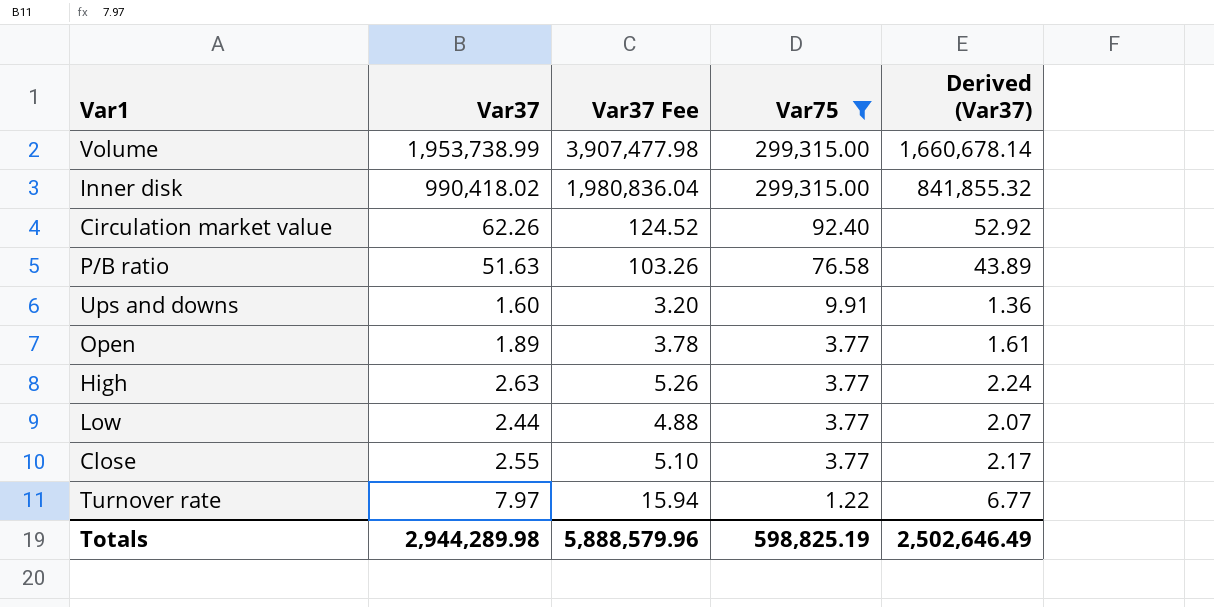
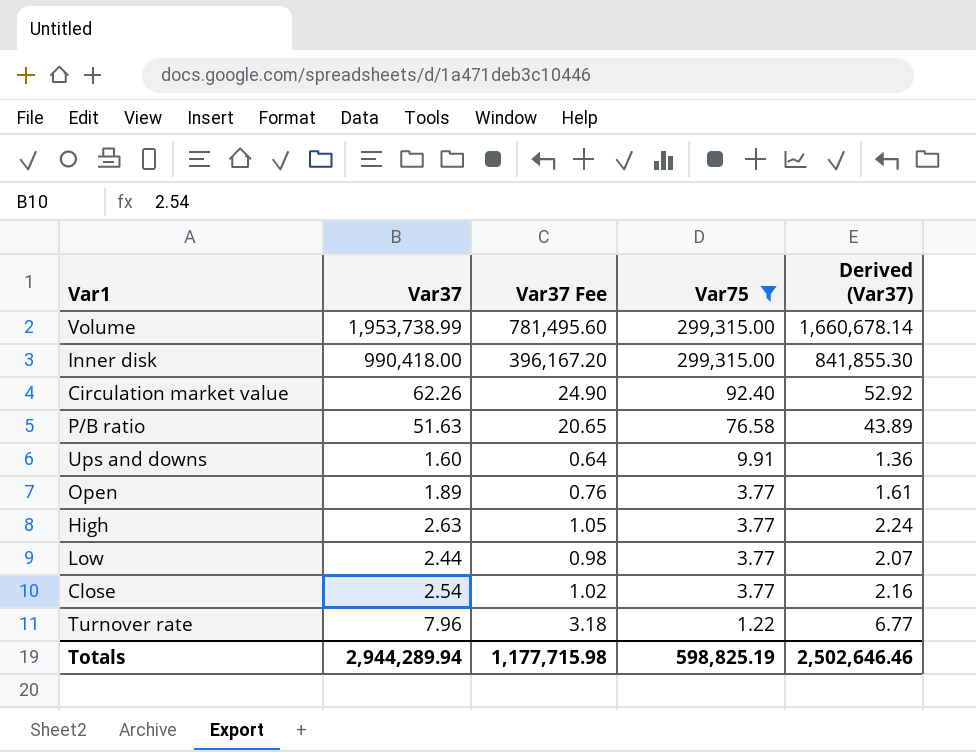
column Var37 Fee | formula: [Var37] * 2 -> [Var37] * 0.4
Inner disk | Var37: 990,418.02 -> 990,418.00
Inner disk | Derived (Var37): 841,855.32 -> 841,855.30
Close | Var37: 2.55 -> 2.54
Close | Derived (Var37): 2.17 -> 2.16
Turnover rate | Var37: 7.97 -> 7.96
Totals | Var37: 2,944,289.98 -> 2,944,289.94
Totals | Var37 Fee: 5,888,579.96 -> 1,177,715.98
Totals | Derived (Var37): 2,502,646.49 -> 2,502,646.46

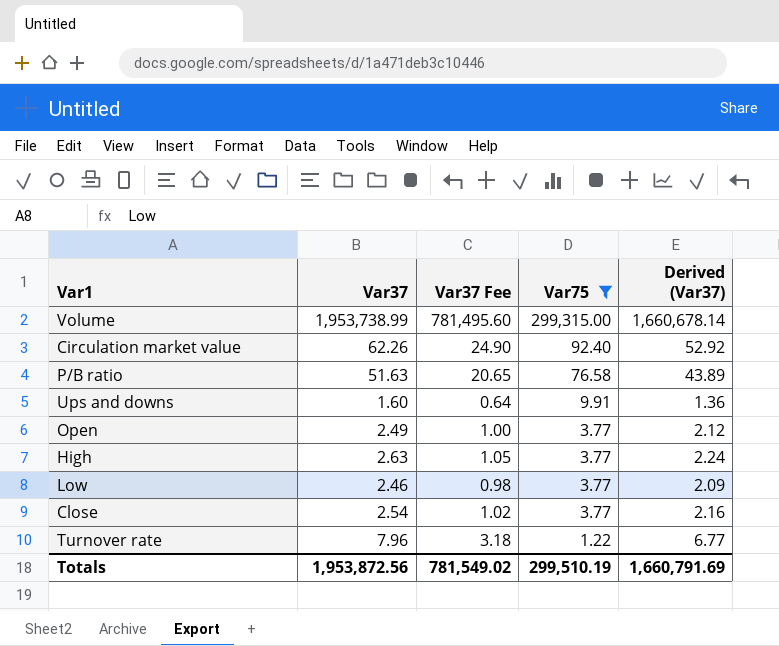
row Inner disk: 990,418.00 | 396,167.20 | 299,315.00 | 841,855.30 -> none
Open | Var37: 1.89 -> 2.49
Open | Var37 Fee: 0.76 -> 1.00
Open | Derived (Var37): 1.61 -> 2.12
Low | Var37: 2.44 -> 2.46
Low | Derived (Var37): 2.07 -> 2.09
Totals | Var37: 2,944,289.94 -> 1,953,872.56
Totals | Var37 Fee: 1,177,715.98 -> 781,549.02
Totals | Var75: 598,825.19 -> 299,510.19
Totals | Derived (Var37): 2,502,646.46 -> 1,660,791.69

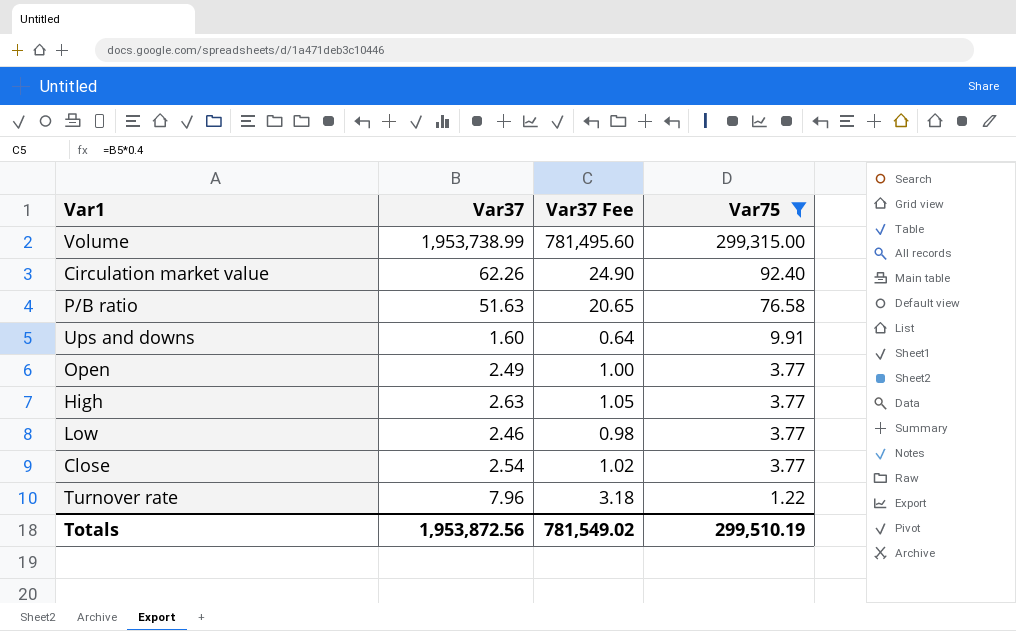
column Derived (Var37) | formula: [Var37] * 0.85 -> none

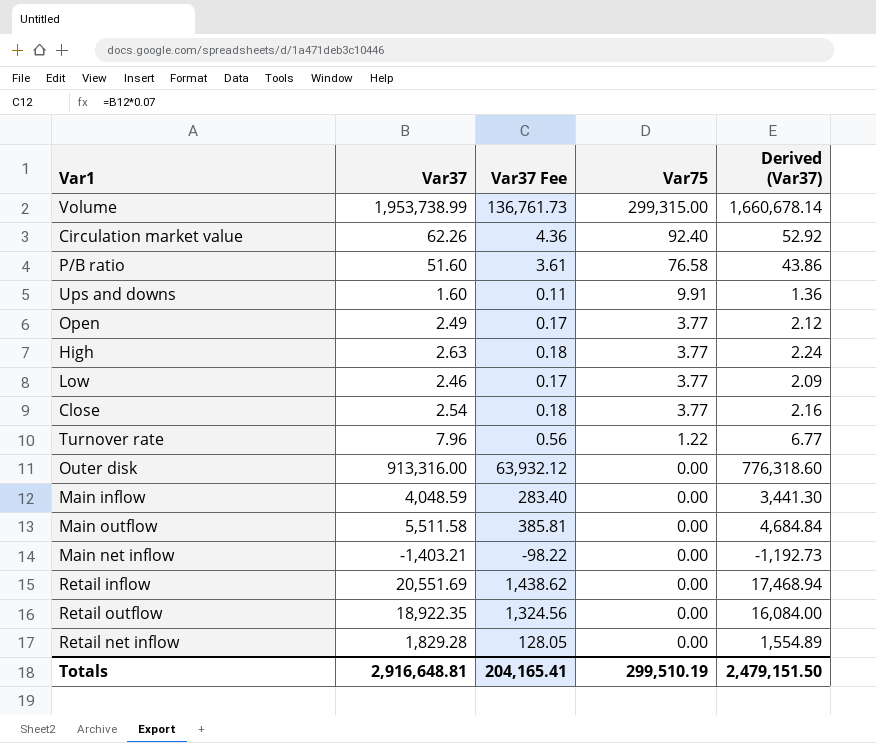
filter: Var75 != 0.00 -> none
column Var37 Fee | formula: [Var37] * 0.4 -> [Var37] * 0.07
column Derived (Var37) | formula: none -> [Var37] * 0.85
P/B ratio | Var37: 51.63 -> 51.60
Totals | Var37: 1,953,872.56 -> 2,916,648.81
Totals | Var37 Fee: 781,549.02 -> 204,165.41

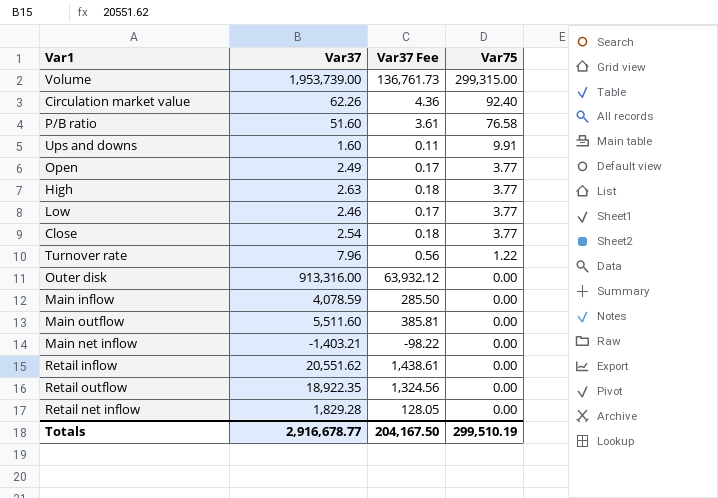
column Derived (Var37) | formula: [Var37] * 0.85 -> none
Volume | Var37: 1,953,738.99 -> 1,953,739.00
Main inflow | Var37: 4,048.59 -> 4,078.59
Main inflow | Var37 Fee: 283.40 -> 285.50
Main outflow | Var37: 5,511.58 -> 5,511.60
Retail inflow | Var37: 20,551.69 -> 20,551.62
Retail inflow | Var37 Fee: 1,438.62 -> 1,438.61
Totals | Var37: 2,916,648.81 -> 2,916,678.77
Totals | Var37 Fee: 204,165.41 -> 204,167.50

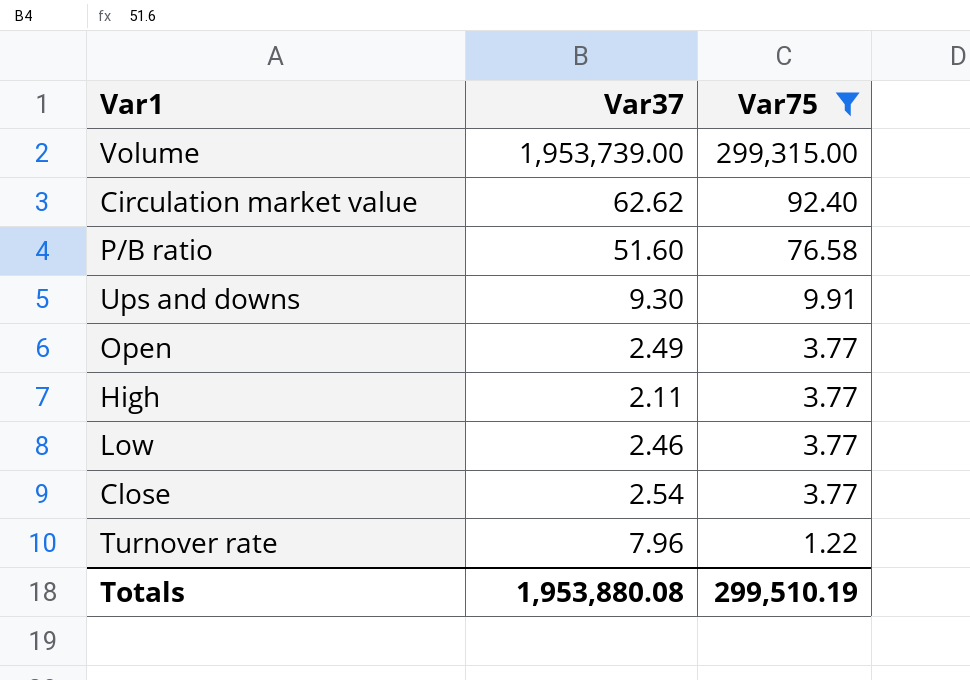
filter: none -> Var75 != 0.00
column Var37 Fee | formula: [Var37] * 0.07 -> none
Circulation market value | Var37: 62.26 -> 62.62
Ups and downs | Var37: 1.60 -> 9.30
High | Var37: 2.63 -> 2.11
Totals | Var37: 2,916,678.77 -> 1,953,880.08

